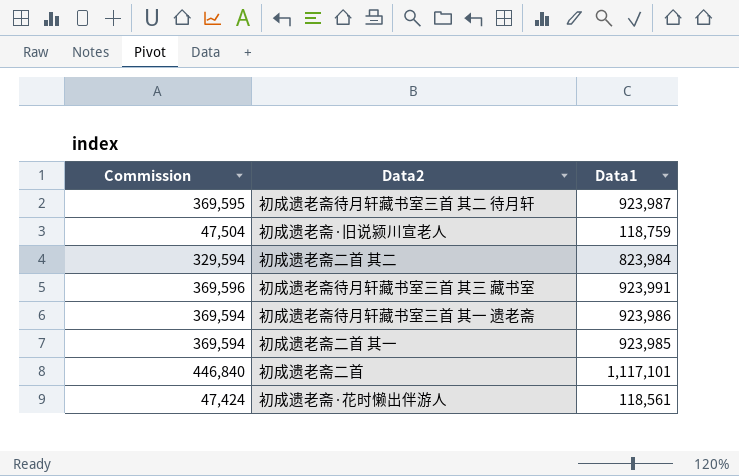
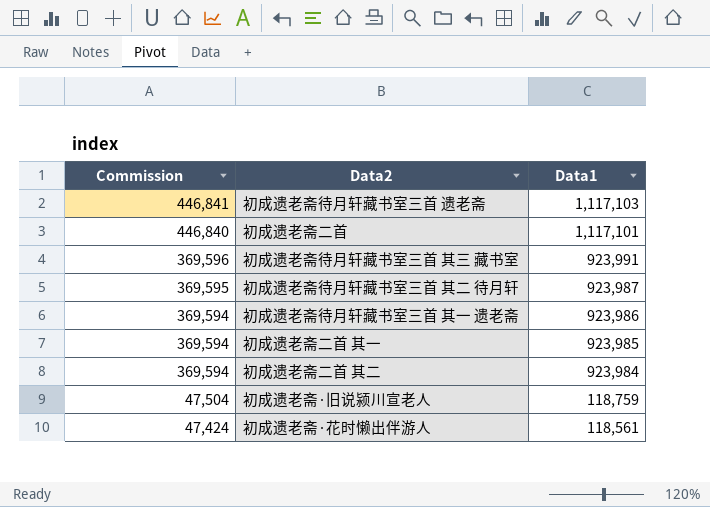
row order: none -> Commission descending
row 初成遗老斋待月轩藏书室三首 遗老斋: none -> 446,841 | 1,117,103
初成遗老斋二首 其二 | Commission: 329,594 -> 369,594
初成遗老斋二首 其二 | Data1: 823,984 -> 923,984

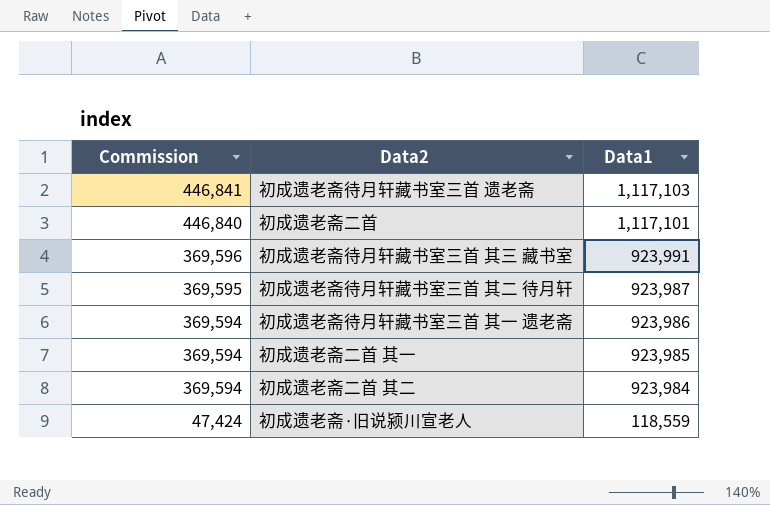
row 初成遗老斋·花时懒出伴游人: 47,424 | 118,561 -> none
初成遗老斋·旧说颍川宣老人 | Commission: 47,504 -> 47,424
初成遗老斋·旧说颍川宣老人 | Data1: 118,759 -> 118,559

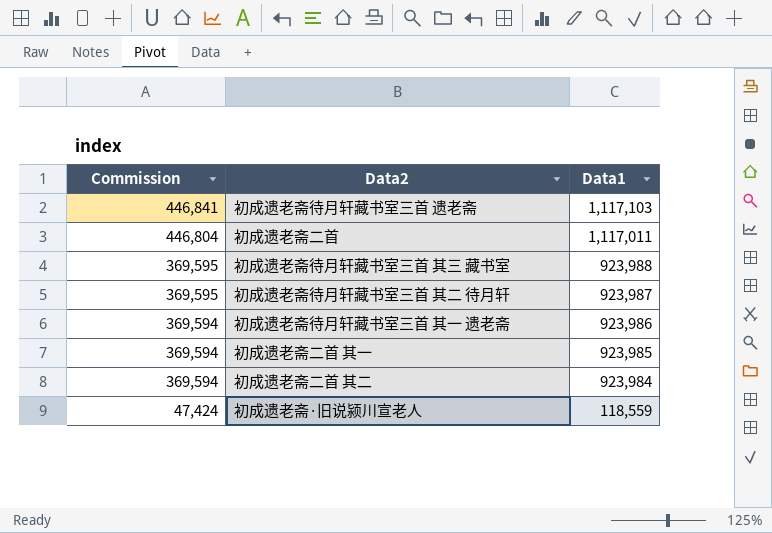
初成遗老斋二首 | Commission: 446,840 -> 446,804
初成遗老斋二首 | Data1: 1,117,101 -> 1,117,011
初成遗老斋待月轩藏书室三首 其三 藏书室 | Commission: 369,596 -> 369,595
初成遗老斋待月轩藏书室三首 其三 藏书室 | Data1: 923,991 -> 923,988

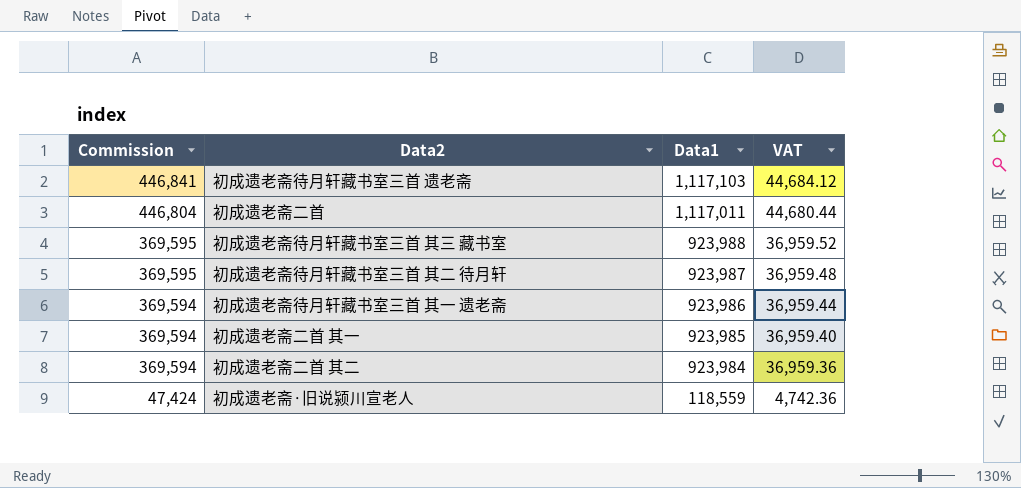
column VAT | formula: none -> [Data1] * 0.04

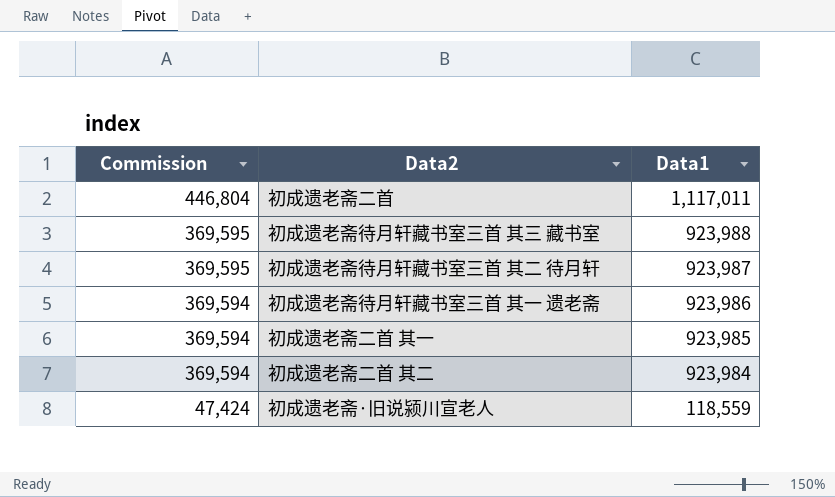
column VAT | formula: [Data1] * 0.04 -> none
row 初成遗老斋待月轩藏书室三首 遗老斋: 446,841 | 1,117,103 | 44,684.12 -> none

